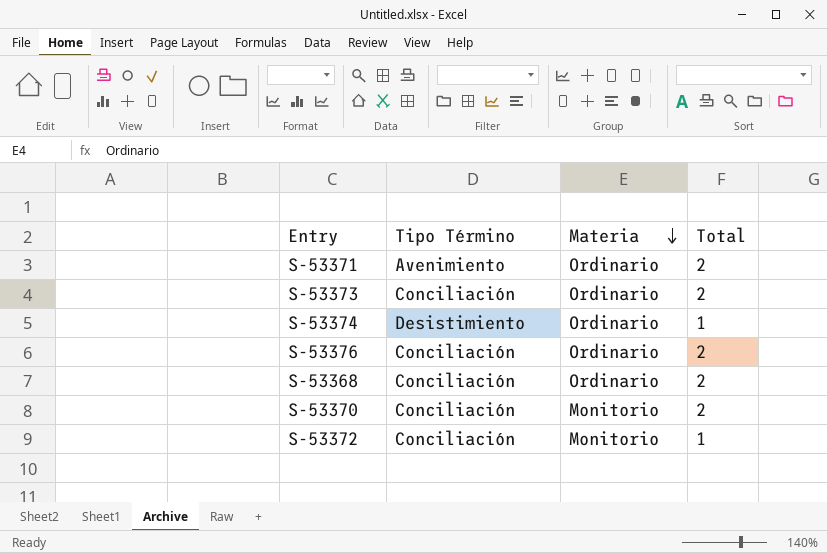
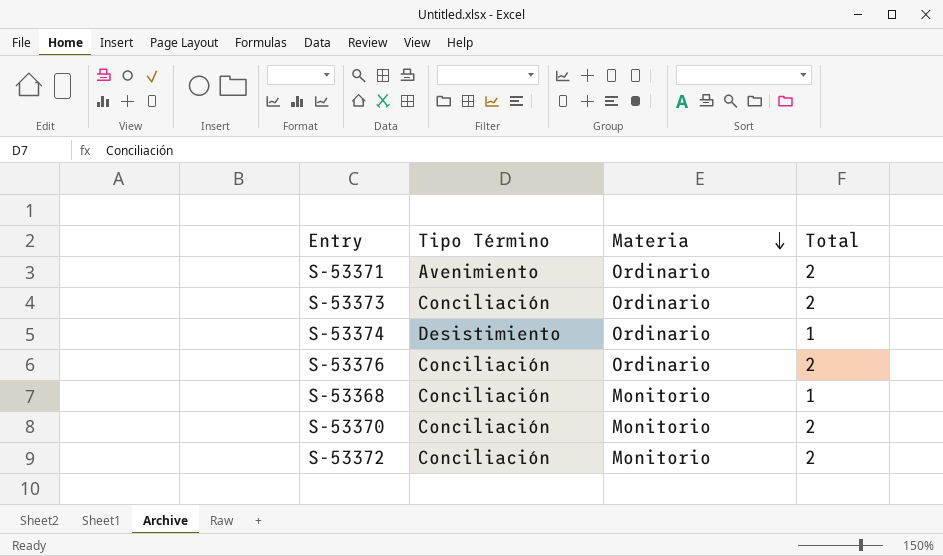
S-53368 | Materia: Ordinario -> Monitorio
S-53368 | Total: 2 -> 1
S-53372 | Total: 1 -> 2

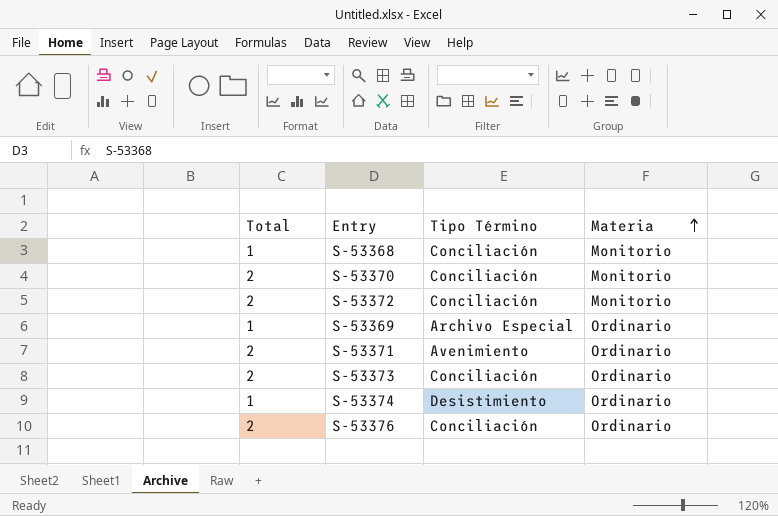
row order: Materia descending -> Materia ascending
column Total | position: 4 -> 1
row S-53369: none -> 1 | Archivo Especial | Ordinario

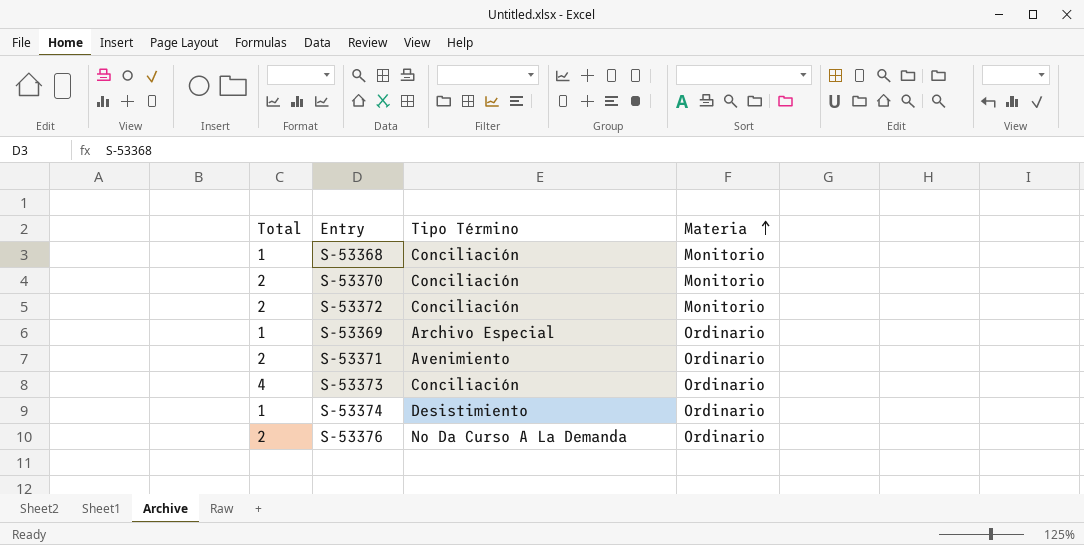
S-53373 | Total: 2 -> 4
S-53376 | Tipo Término: Conciliación -> No Da Curso A La Demanda

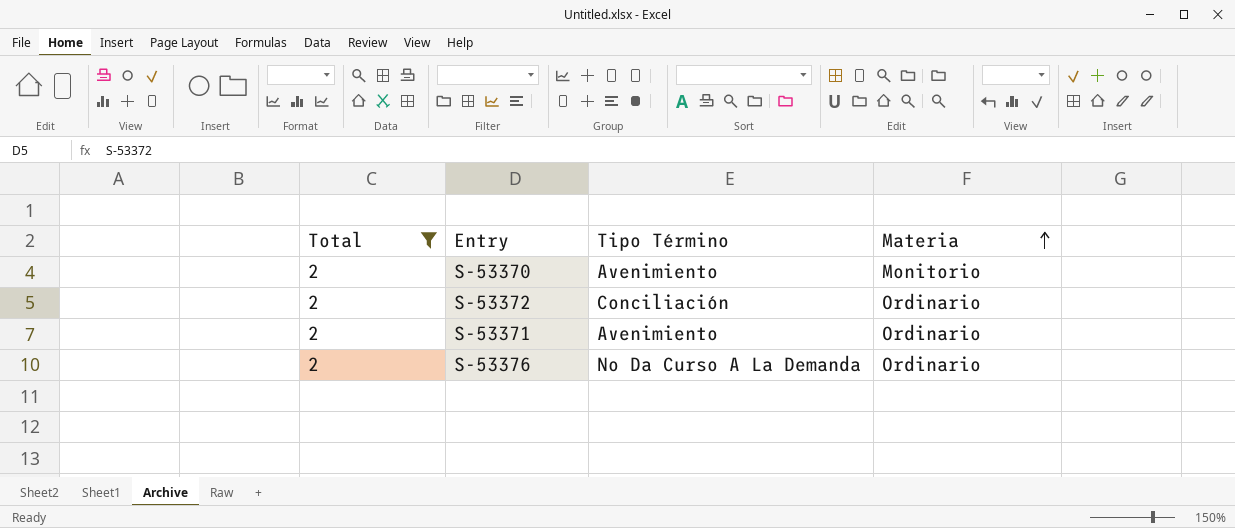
filter: none -> Total = 2
S-53370 | Tipo Término: Conciliación -> Avenimiento
S-53372 | Materia: Monitorio -> Ordinario

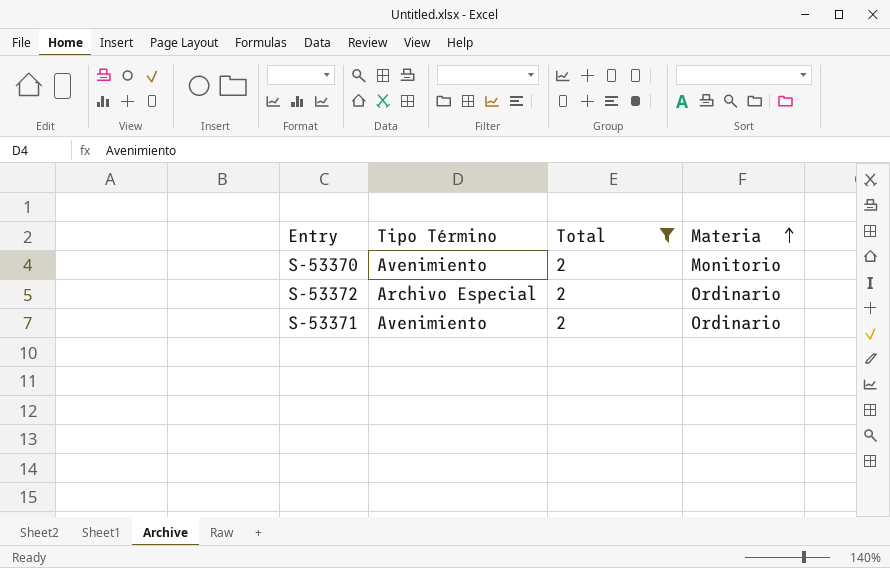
column Total | position: 1 -> 3
row S-53376: 2 | No Da Curso A La Demanda | Ordinario -> none
S-53372 | Tipo Término: Conciliación -> Archivo Especial

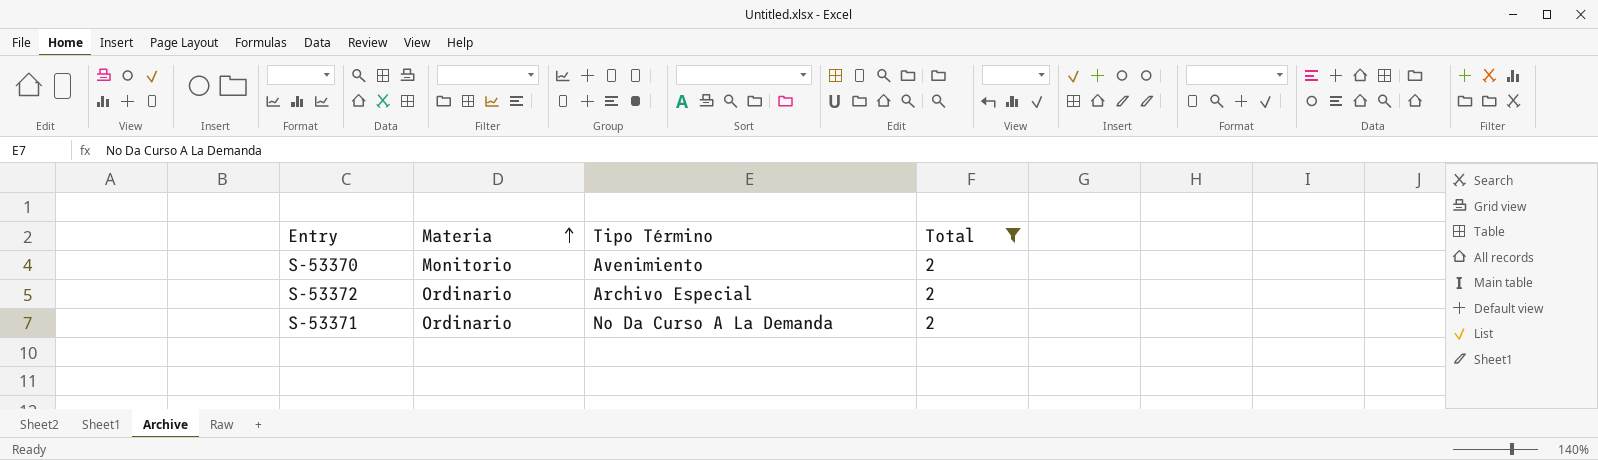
column Materia | position: 4 -> 2
S-53371 | Tipo Término: Avenimiento -> No Da Curso A La Demanda

